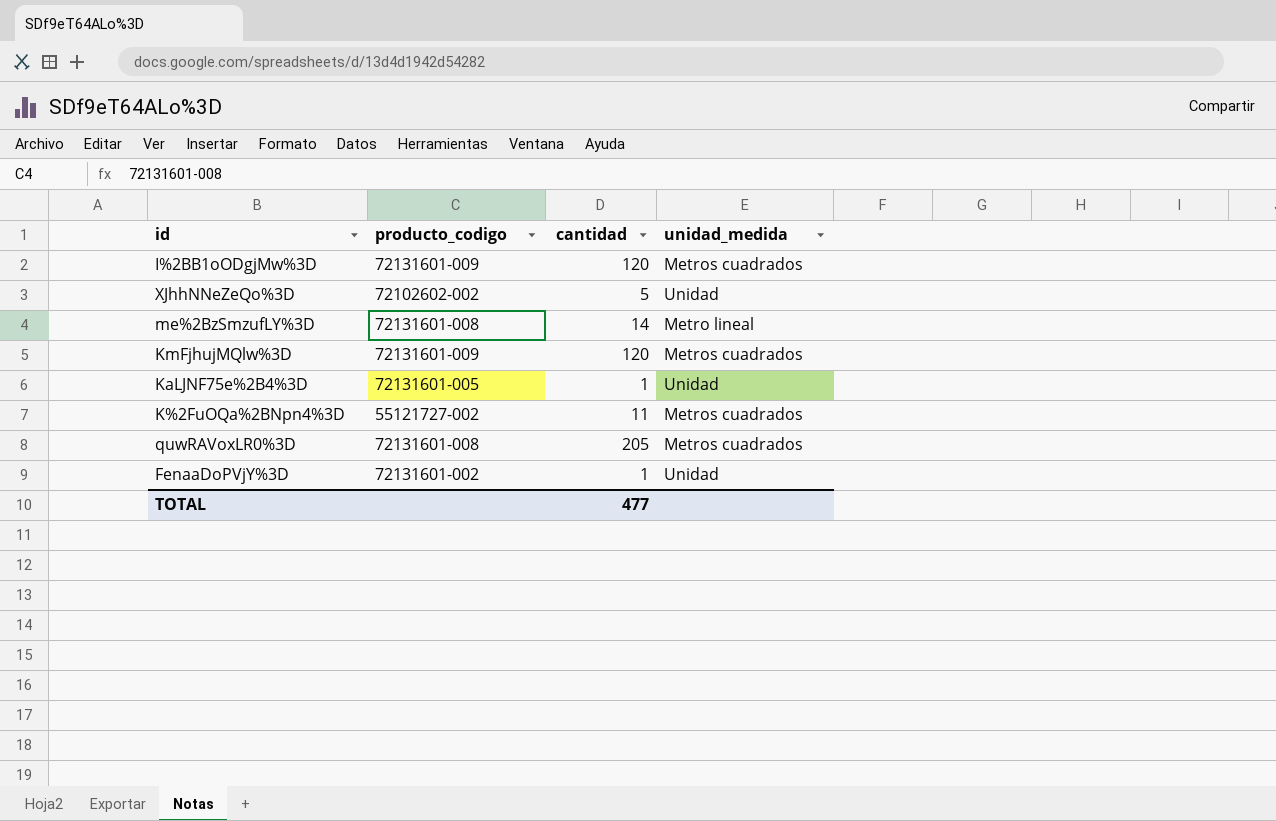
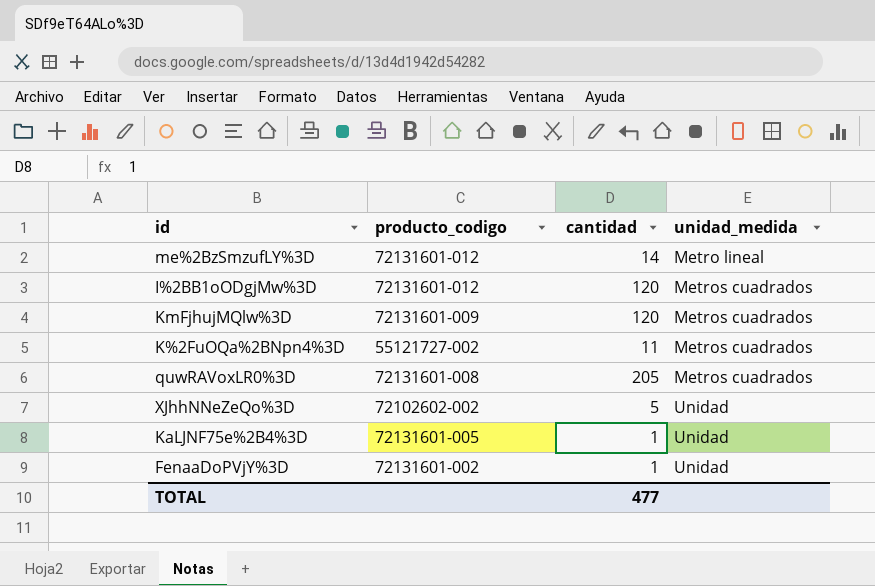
row order: none -> unidad_medida ascending
me%2BzSmzufLY%3D | producto_codigo: 72131601-008 -> 72131601-012
I%2BB1oODgjMw%3D | producto_codigo: 72131601-009 -> 72131601-012

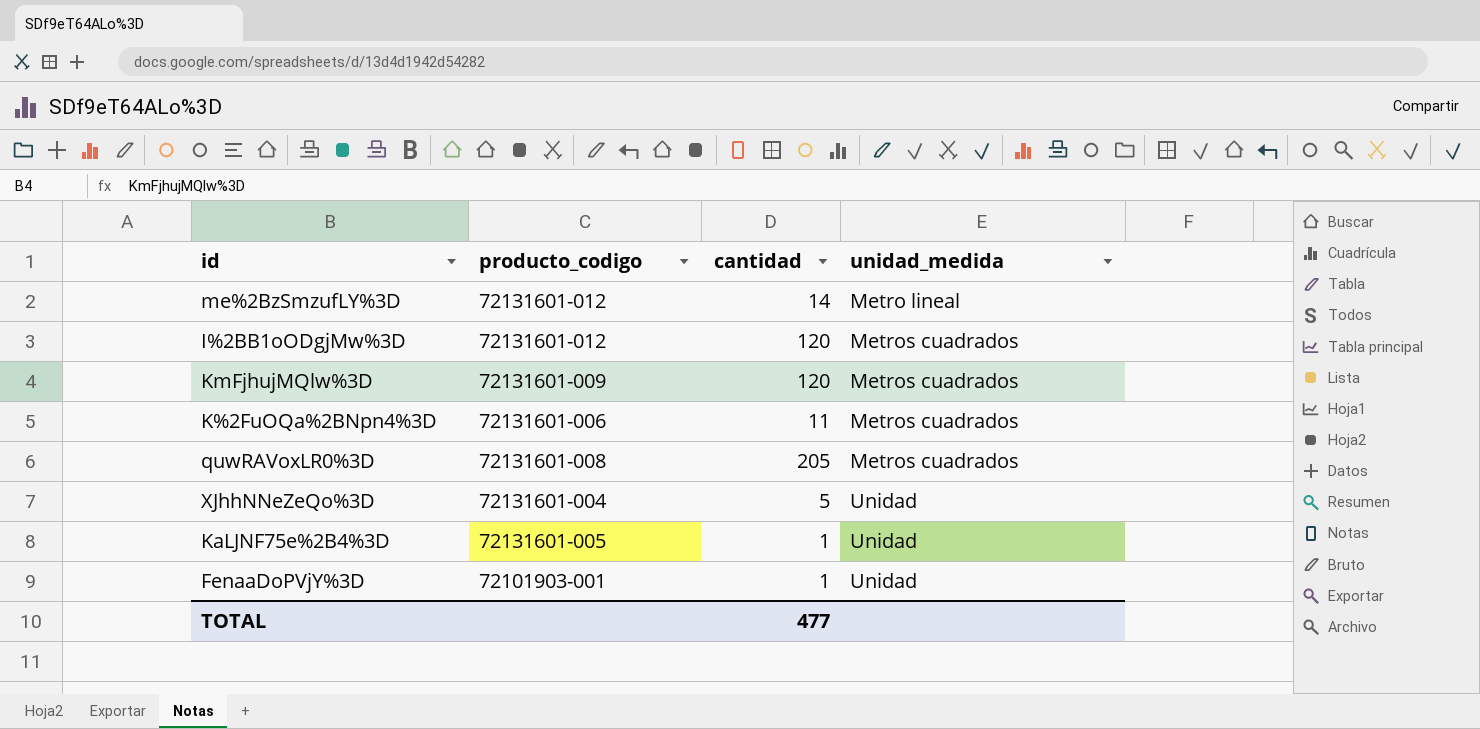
K%2FuOQa%2BNpn4%3D | producto_codigo: 55121727-002 -> 72131601-006
XJhhNNeZeQo%3D | producto_codigo: 72102602-002 -> 72131601-004
FenaaDoPVjY%3D | producto_codigo: 72131601-002 -> 72101903-001

